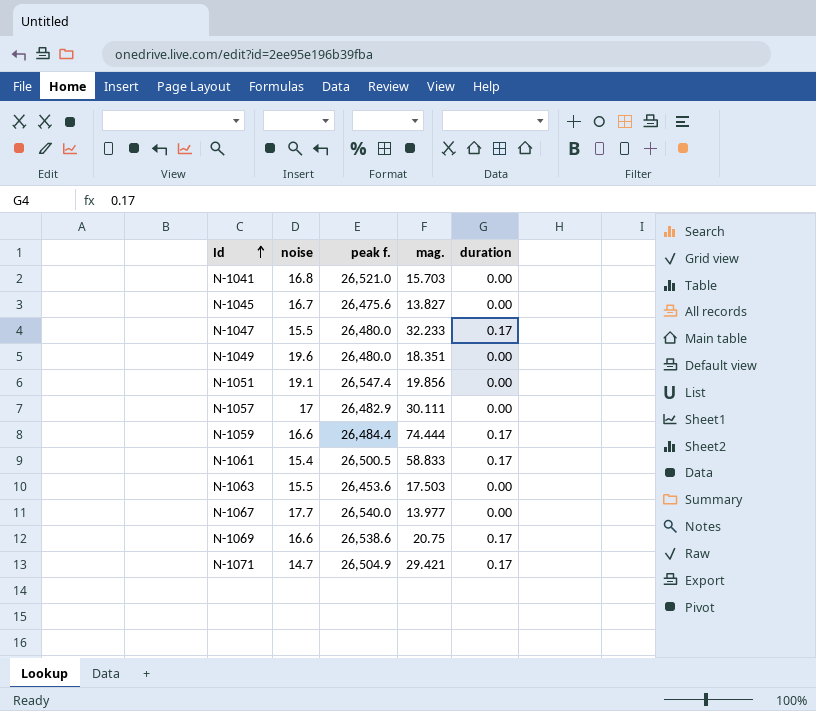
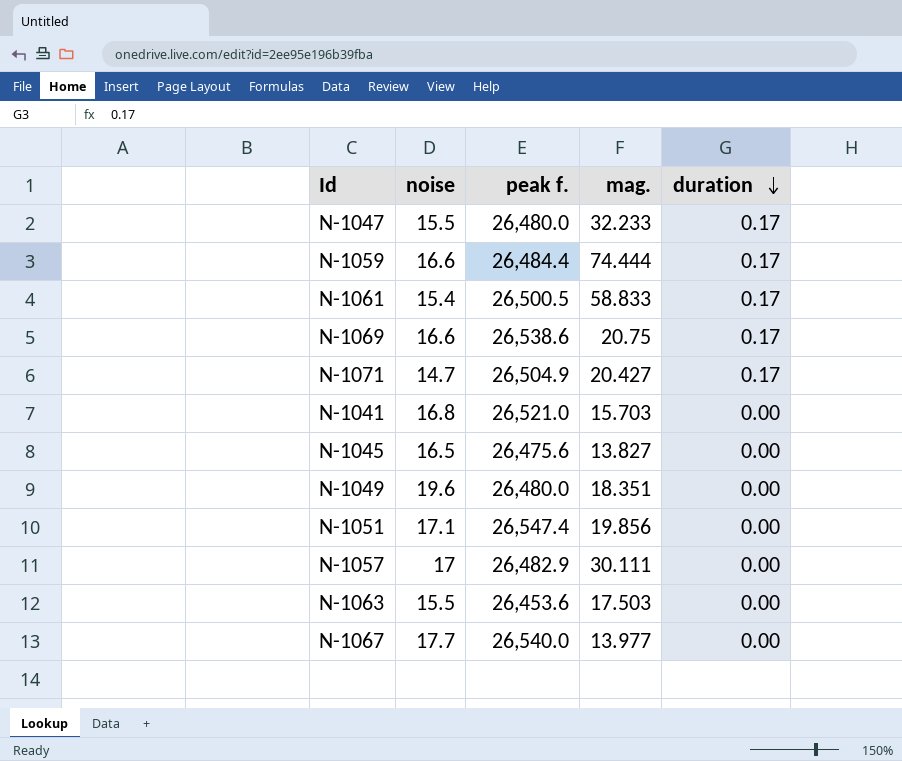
row order: Id ascending -> duration descending
N-1071 | mag.: 29.421 -> 20.427
N-1045 | noise: 16.7 -> 16.5
N-1051 | noise: 19.1 -> 17.1

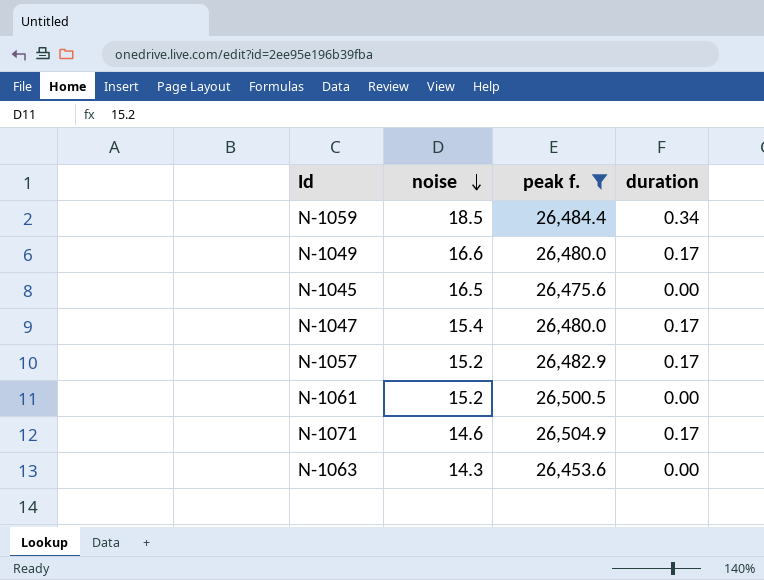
filter: none -> peak f. <= 26,504.9
row order: duration descending -> noise descending
column mag. | position: 4 -> none
N-1059 | noise: 16.6 -> 18.5
N-1059 | duration: 0.17 -> 0.34
N-1049 | noise: 19.6 -> 16.6
N-1049 | duration: 0.00 -> 0.17
N-1047 | noise: 15.5 -> 15.4
N-1057 | noise: 17 -> 15.2
N-1057 | duration: 0.00 -> 0.17
N-1061 | noise: 15.4 -> 15.2
N-1061 | duration: 0.17 -> 0.00
N-1071 | noise: 14.7 -> 14.6
N-1063 | noise: 15.5 -> 14.3

